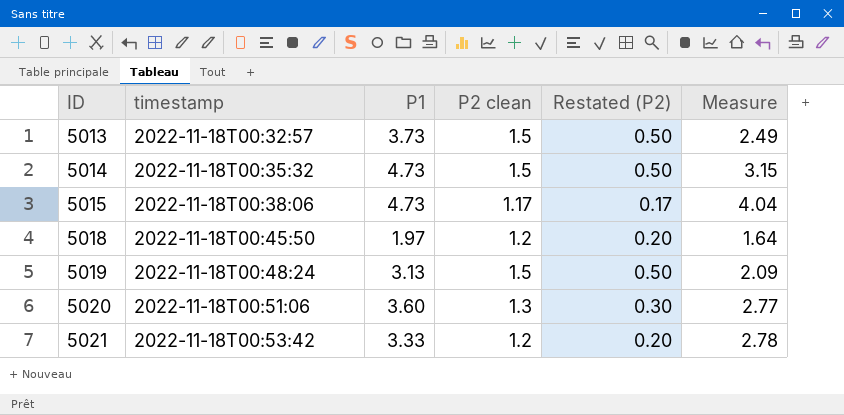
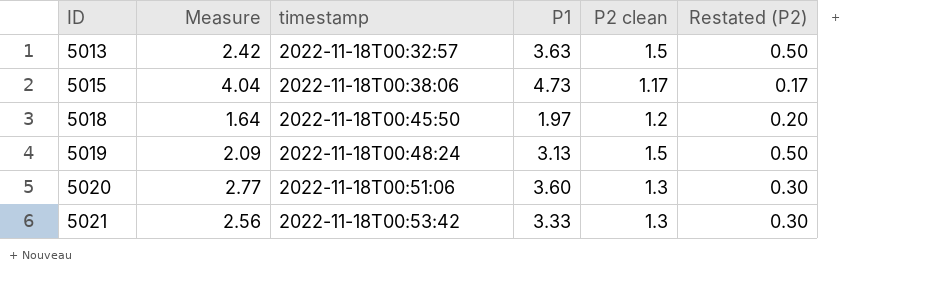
column Measure | position: 6 -> 2
row 5014: 2022-11-18T00:35:32 | 4.73 | 1.5 | 0.50 | 3.15 -> none
5013 | Measure: 2.49 -> 2.42
5013 | P1: 3.73 -> 3.63
5021 | Measure: 2.78 -> 2.56
5021 | P2 clean: 1.2 -> 1.3
5021 | Restated (P2): 0.20 -> 0.30

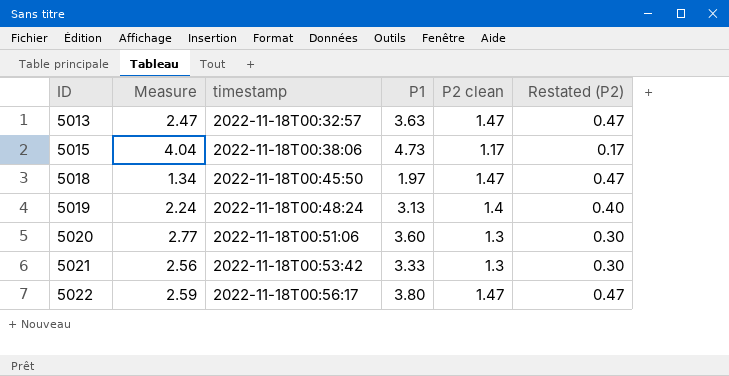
5013 | Measure: 2.42 -> 2.47
5013 | P2 clean: 1.5 -> 1.47
5013 | Restated (P2): 0.50 -> 0.47
5018 | Measure: 1.64 -> 1.34
5018 | P2 clean: 1.2 -> 1.47
5018 | Restated (P2): 0.20 -> 0.47
5019 | Measure: 2.09 -> 2.24
5019 | P2 clean: 1.5 -> 1.4
5019 | Restated (P2): 0.50 -> 0.40
row 5022: none -> 2.59 | 2022-11-18T00:56:17 | 3.80 | 1.47 | 0.47

